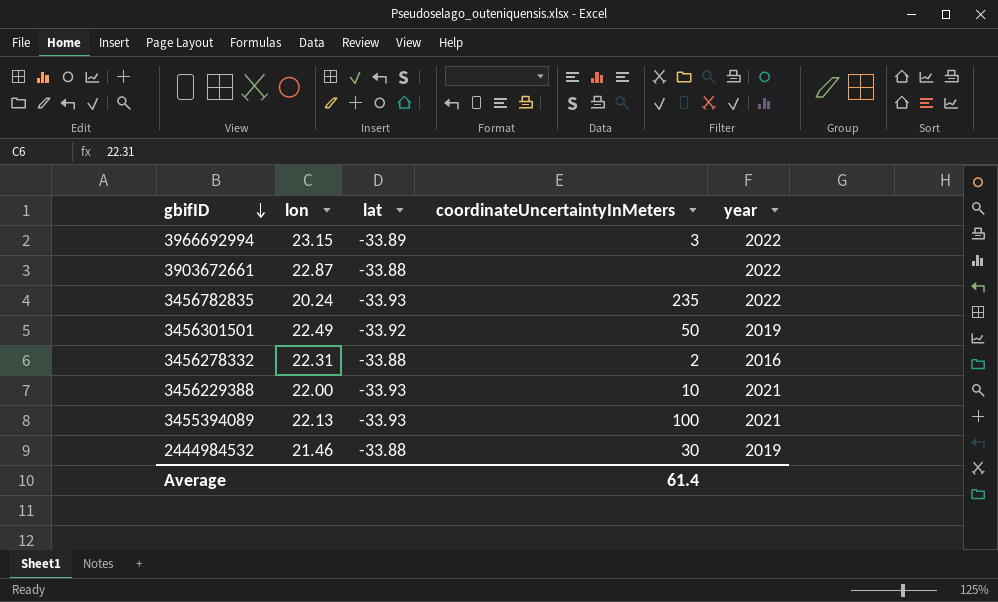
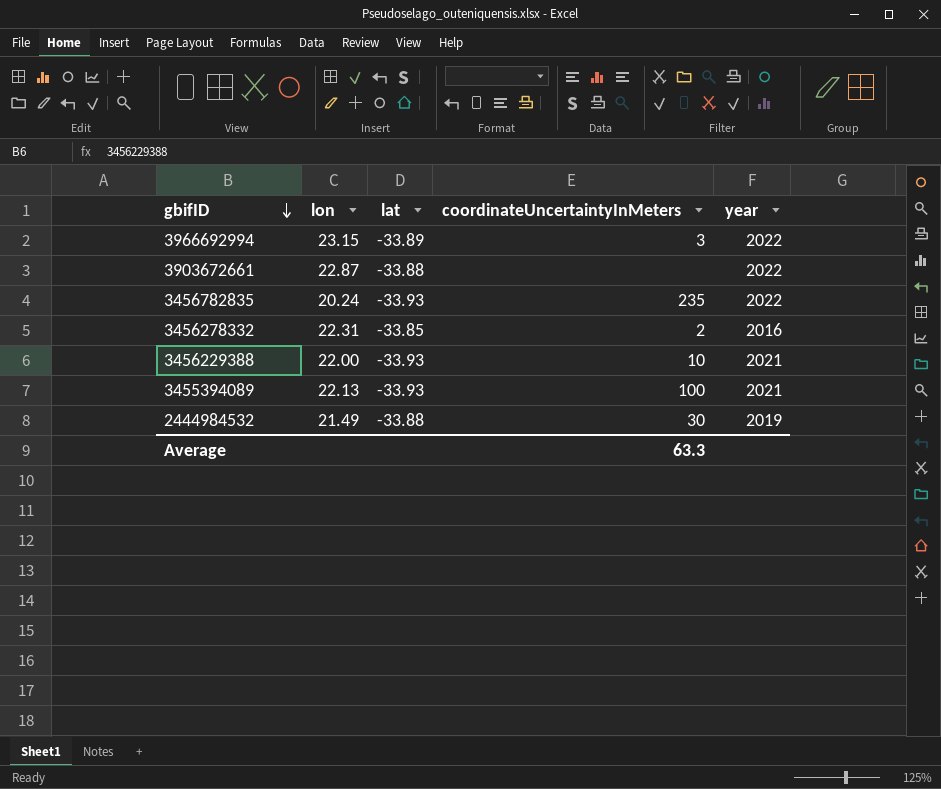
row 3456301501: 22.49 | -33.92 | 50 | 2019 -> none
3456278332 | lat: -33.88 -> -33.85
2444984532 | lon: 21.46 -> 21.49
Average | coordinateUncertaintyInMeters: 61.4 -> 63.3

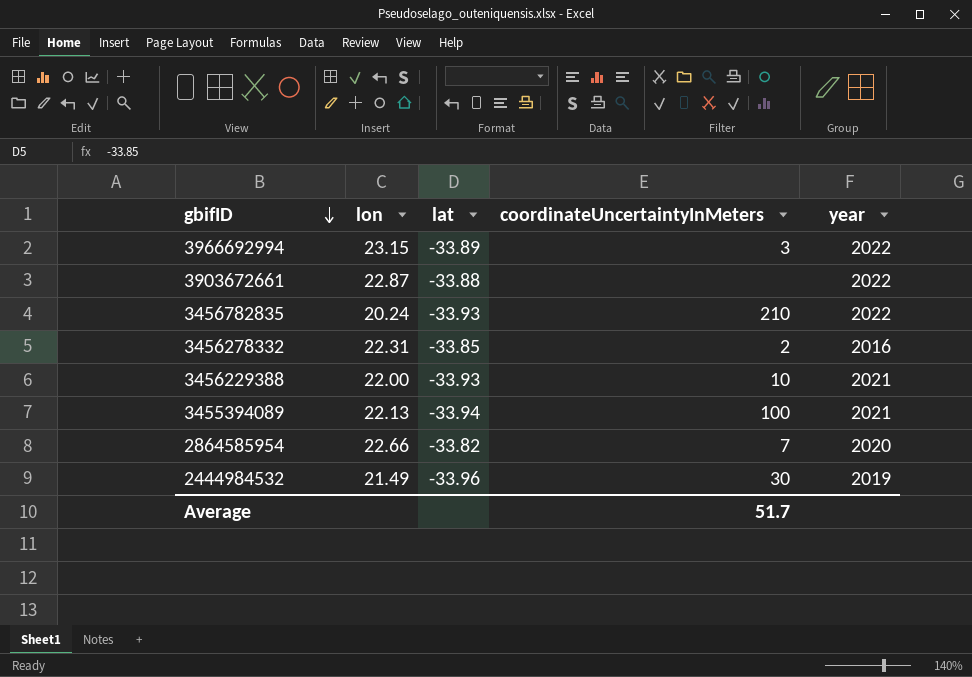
3456782835 | coordinateUncertaintyInMeters: 235 -> 210
3455394089 | lat: -33.93 -> -33.94
row 2864585954: none -> 22.66 | -33.82 | 7 | 2020
2444984532 | lat: -33.88 -> -33.96
Average | coordinateUncertaintyInMeters: 63.3 -> 51.7

